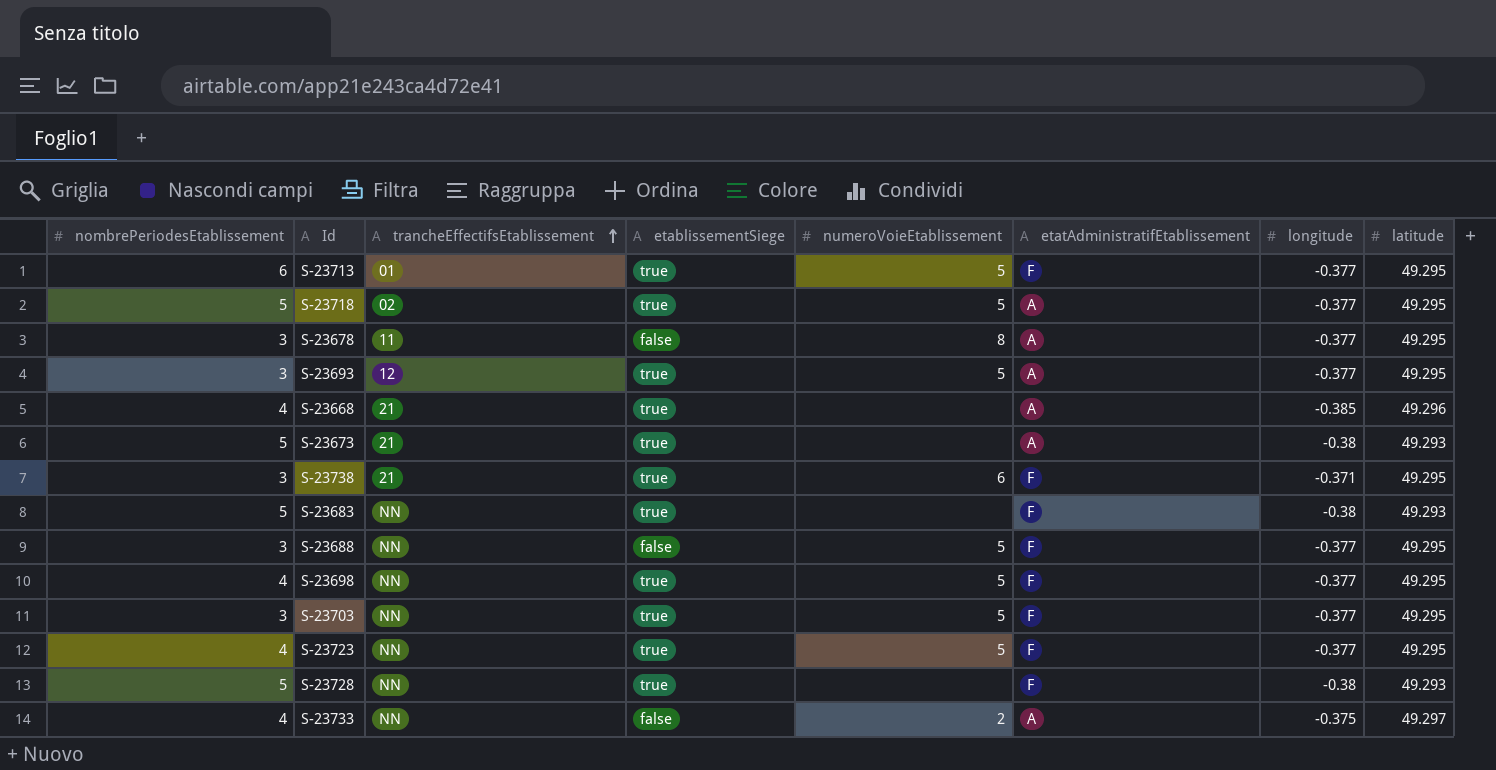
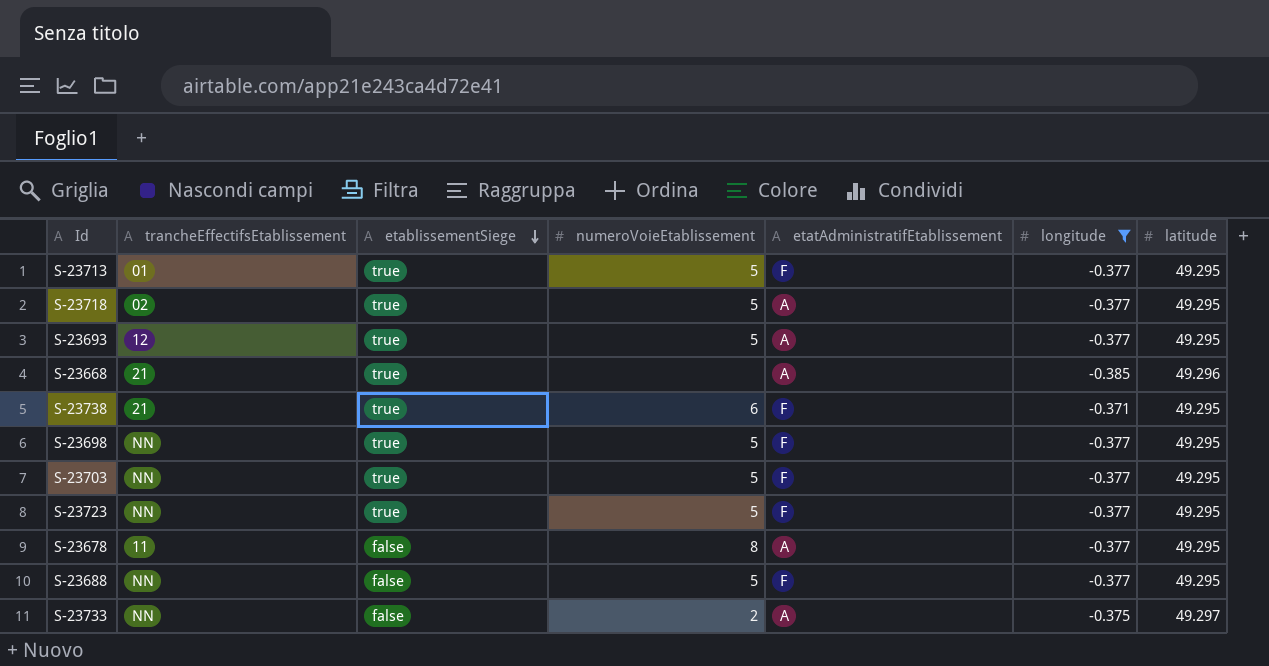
filter: none -> longitude != -0.38
row order: trancheEffectifsEtablissement ascending -> etablissementSiege descending
column nombrePeriodesEtablissement | position: 1 -> none

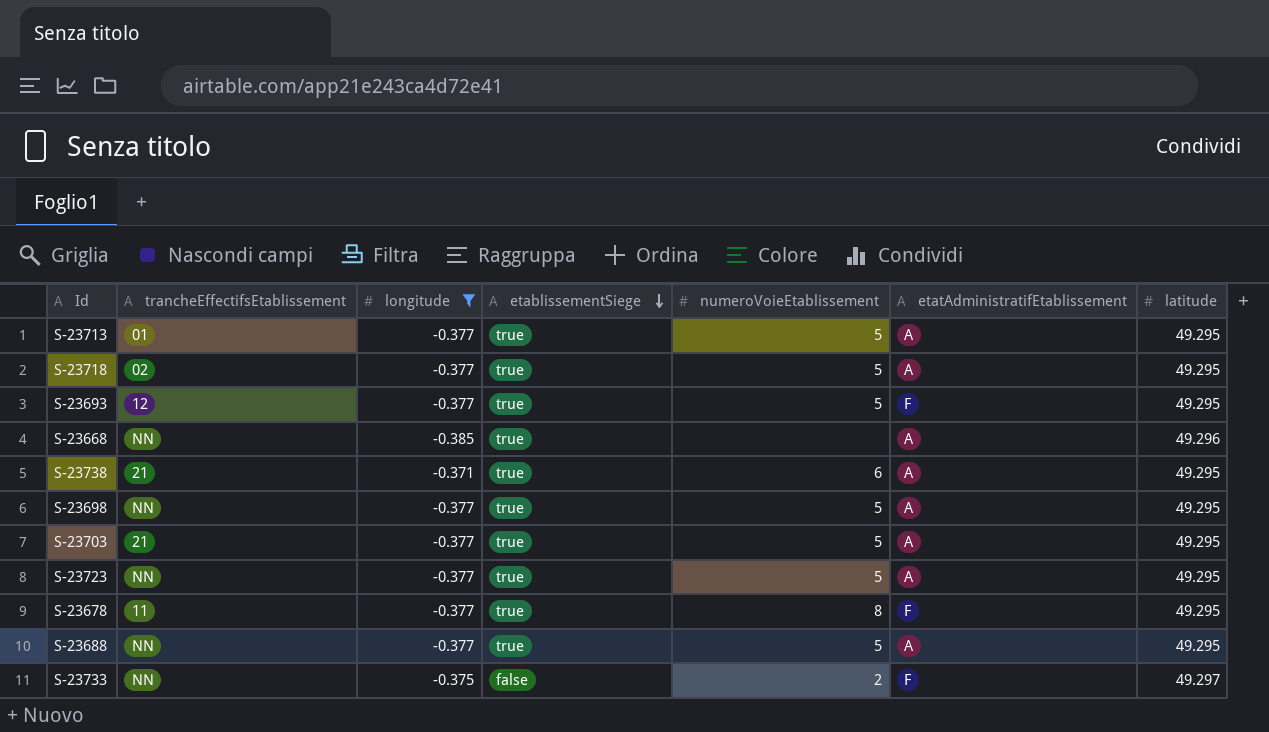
column longitude | position: 6 -> 3
S-23713 | etatAdministratifEtablissement: F -> A
S-23693 | etatAdministratifEtablissement: A -> F
S-23668 | trancheEffectifsEtablissement: 21 -> NN
S-23738 | etatAdministratifEtablissement: F -> A
S-23698 | etatAdministratifEtablissement: F -> A
S-23703 | trancheEffectifsEtablissement: NN -> 21
S-23703 | etatAdministratifEtablissement: F -> A
S-23723 | etatAdministratifEtablissement: F -> A
S-23678 | etablissementSiege: false -> true
S-23678 | etatAdministratifEtablissement: A -> F
S-23688 | etablissementSiege: false -> true
S-23688 | etatAdministratifEtablissement: F -> A
S-23733 | etatAdministratifEtablissement: A -> F

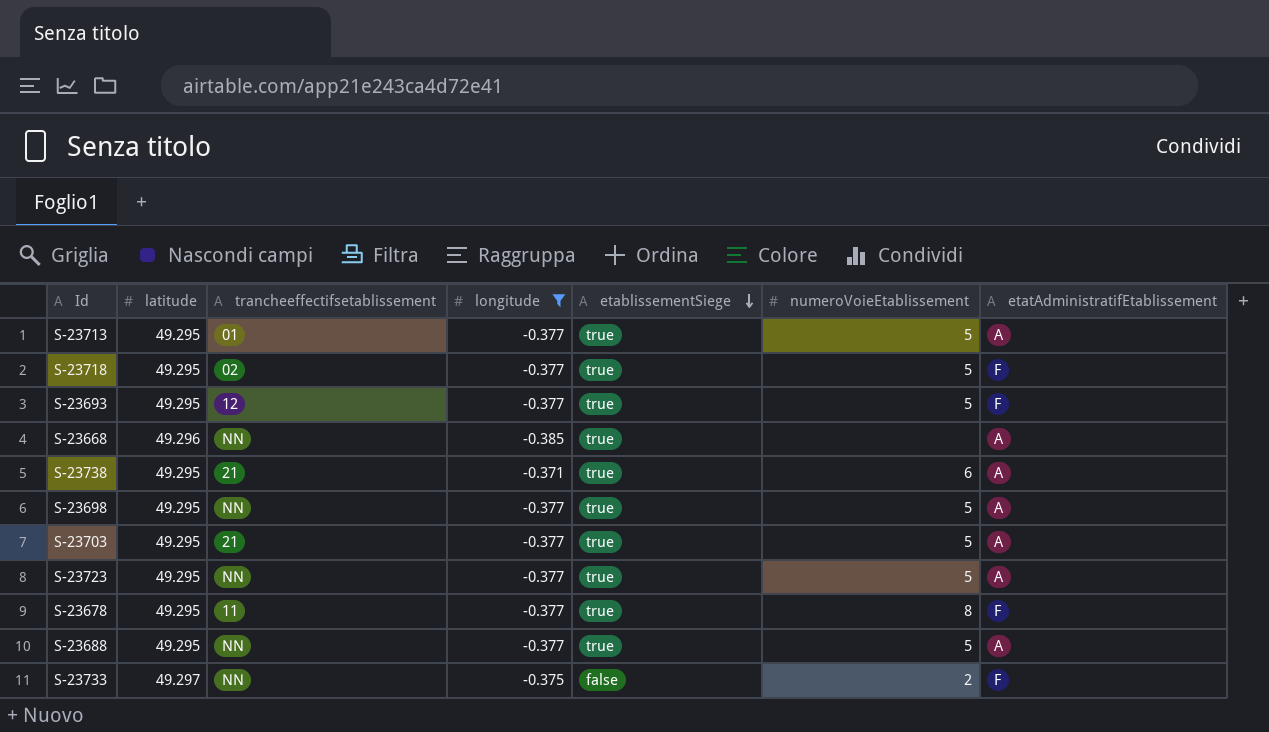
column latitude | position: 7 -> 2
column name: trancheEffectifsEtablissement -> trancheeffectifsetablissement
S-23718 | etatAdministratifEtablissement: A -> F

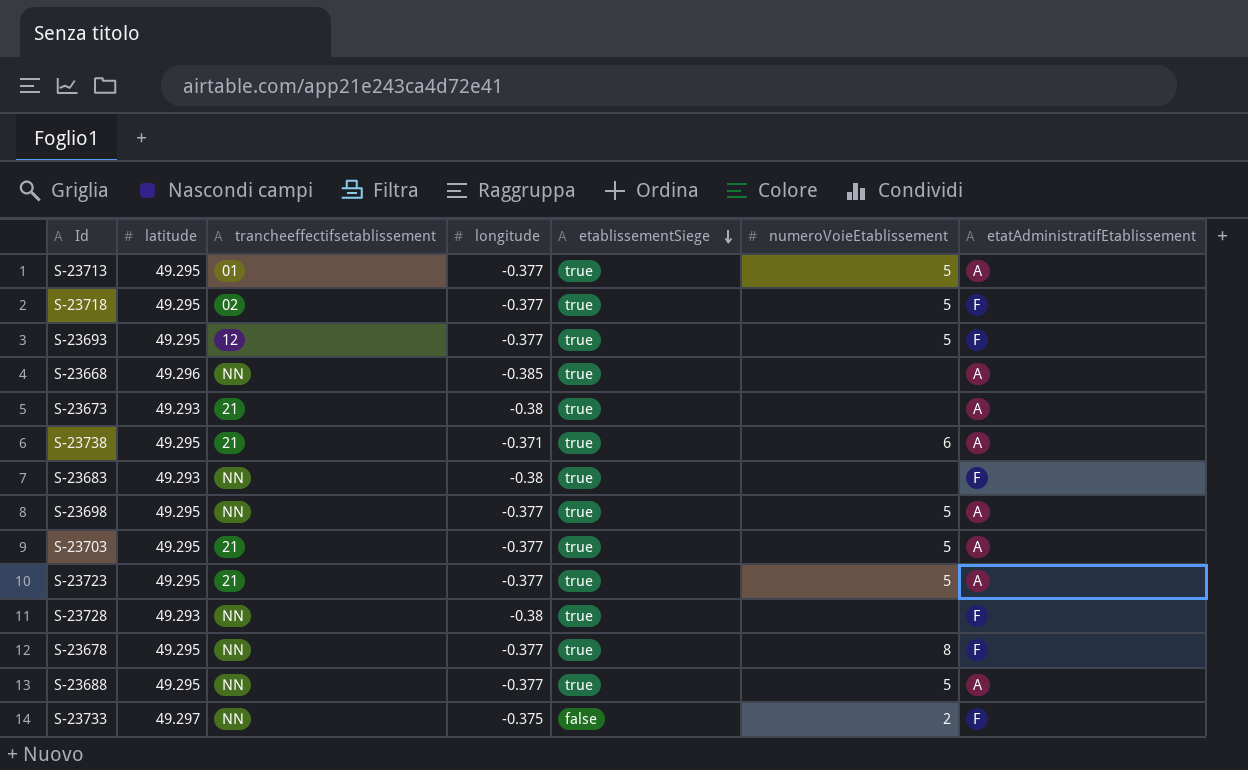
filter: longitude != -0.38 -> none
S-23723 | trancheeffectifsetablissement: NN -> 21
S-23678 | trancheeffectifsetablissement: 11 -> NN

